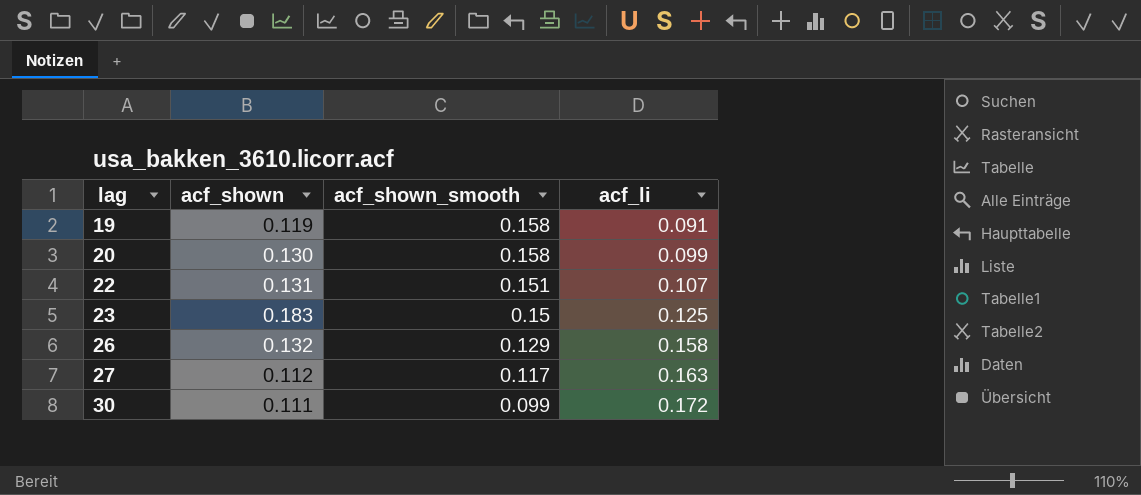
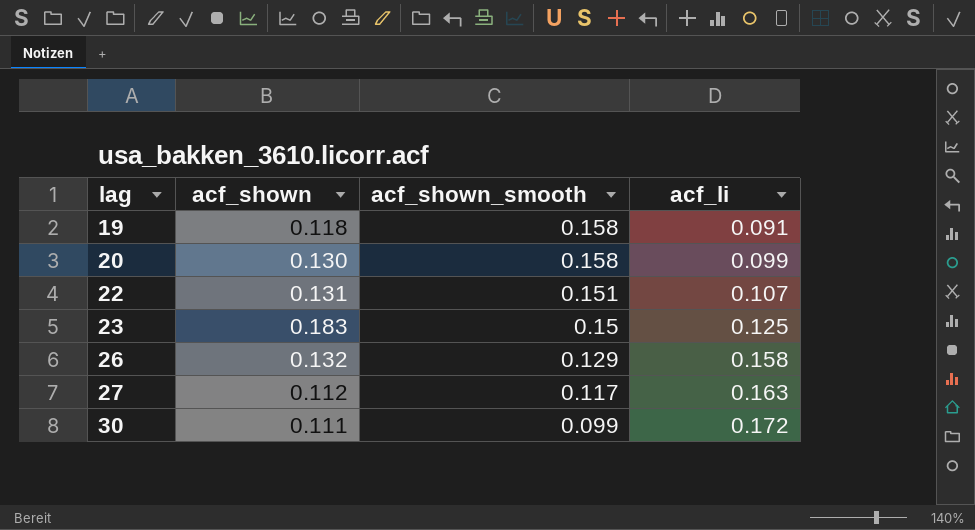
19 | acf_shown: 0.119 -> 0.118

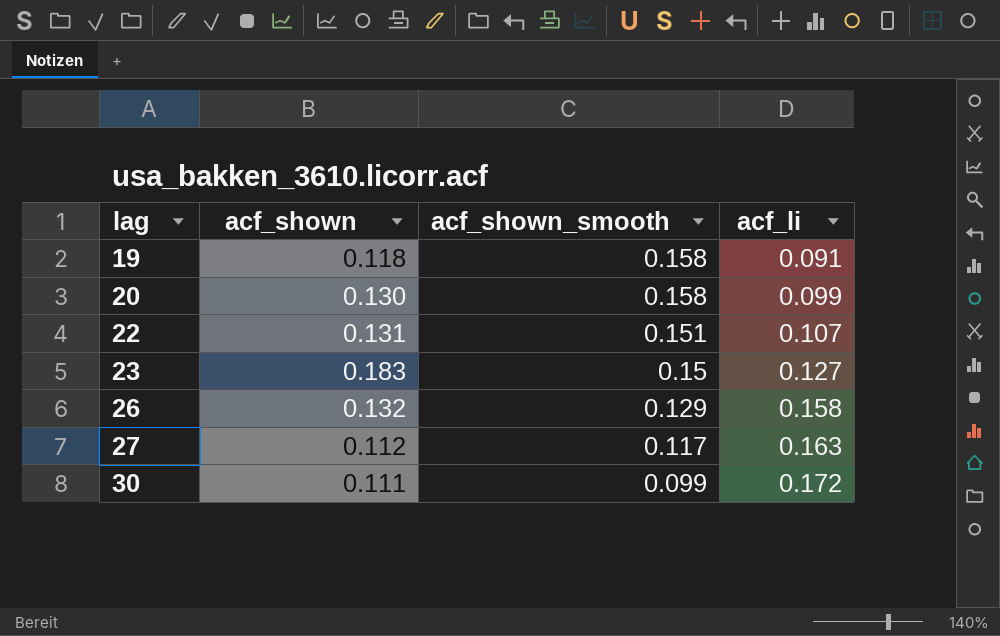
23 | acf_li: 0.125 -> 0.127

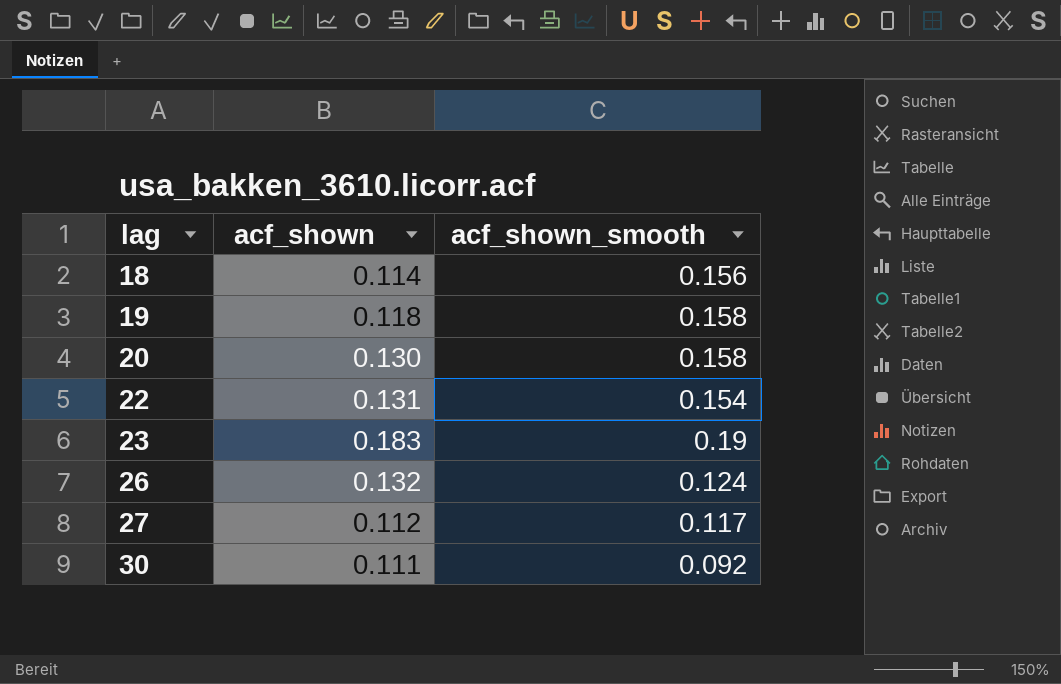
column acf_li | position: 4 -> none
row 18: none -> 0.114 | 0.156
22 | acf_shown_smooth: 0.151 -> 0.154
23 | acf_shown_smooth: 0.15 -> 0.19
26 | acf_shown_smooth: 0.129 -> 0.124
30 | acf_shown_smooth: 0.099 -> 0.092

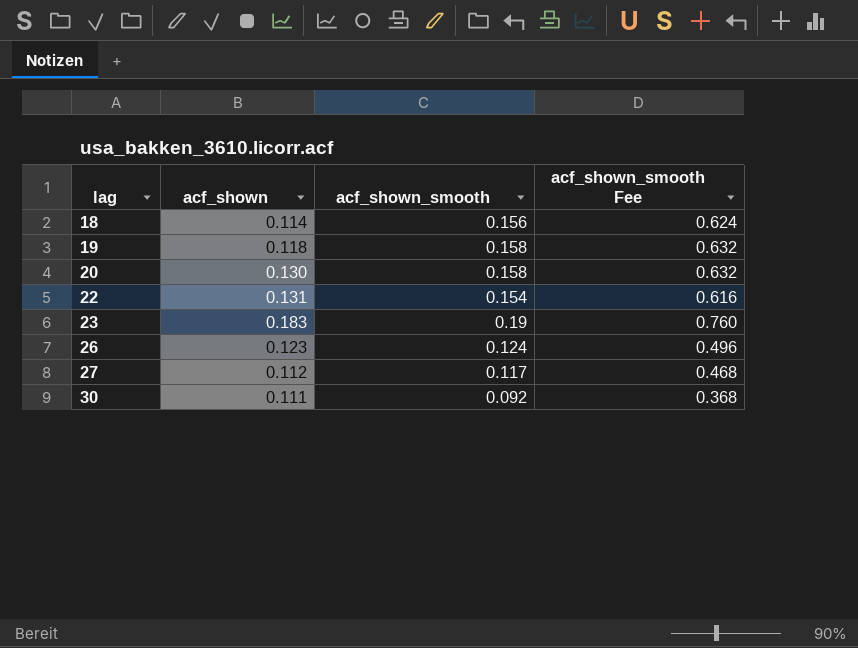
column acf_shown_smooth Fee | formula: none -> [acf_shown_smooth] * 4
26 | acf_shown: 0.132 -> 0.123

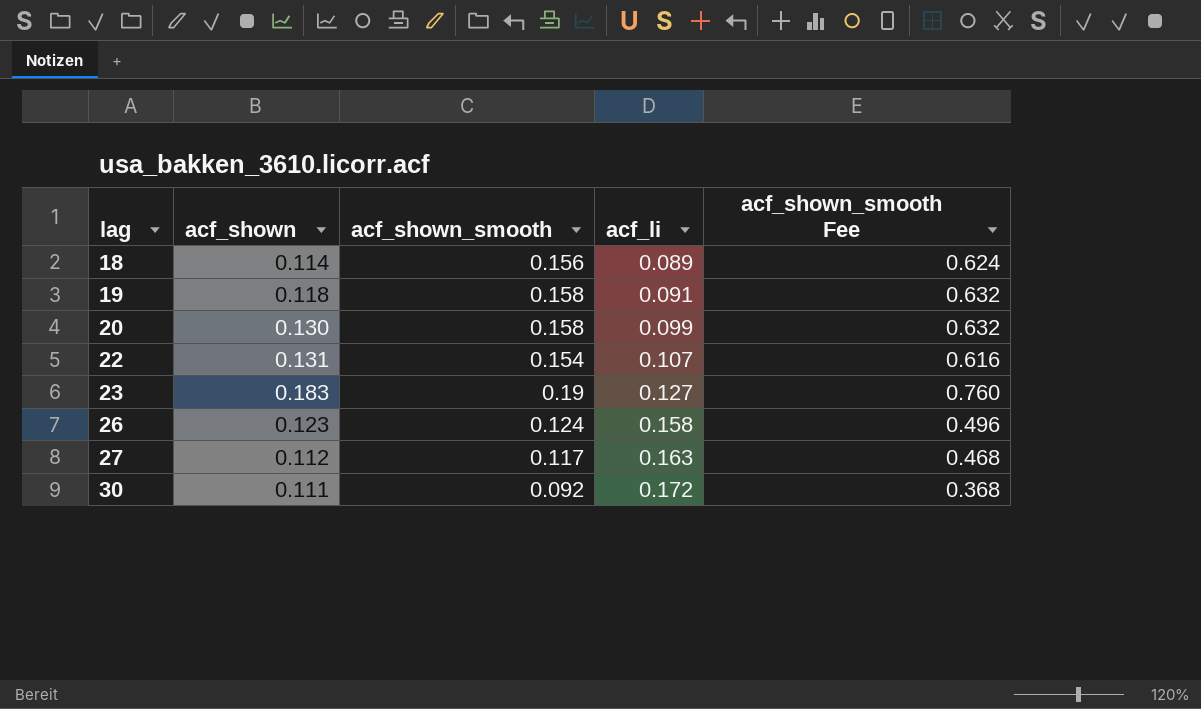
column acf_li | position: none -> 4

